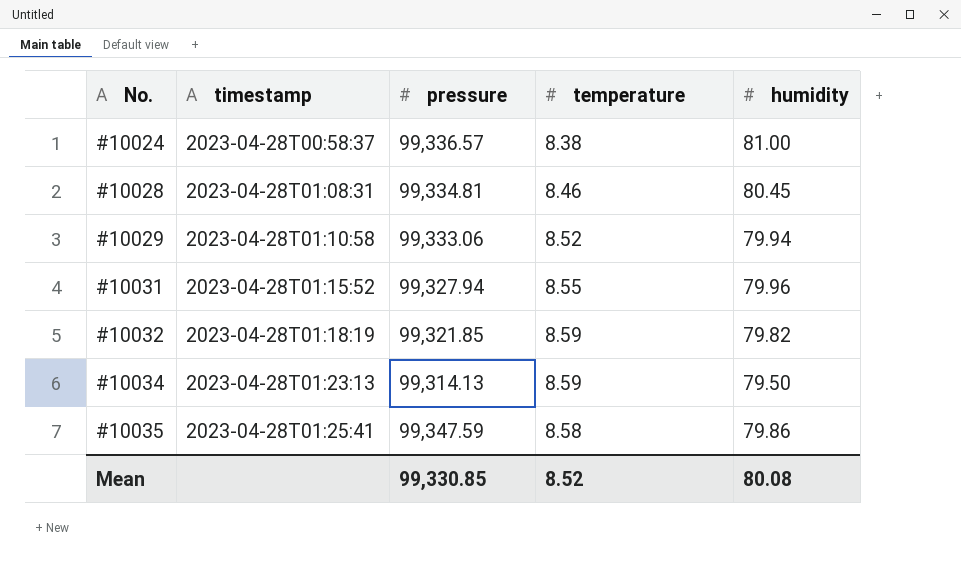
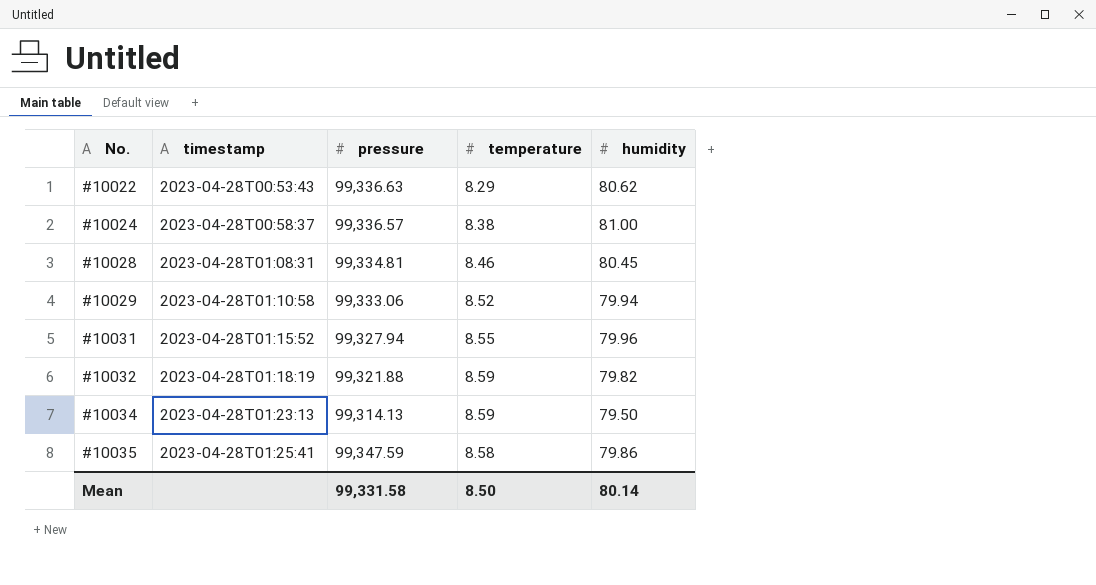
row #10022: none -> 2023-04-28T00:53:43 | 99,336.63 | 8.29 | 80.62
#10032 | pressure: 99,321.85 -> 99,321.88
Mean | pressure: 99,330.85 -> 99,331.58
Mean | temperature: 8.52 -> 8.50
Mean | humidity: 80.08 -> 80.14

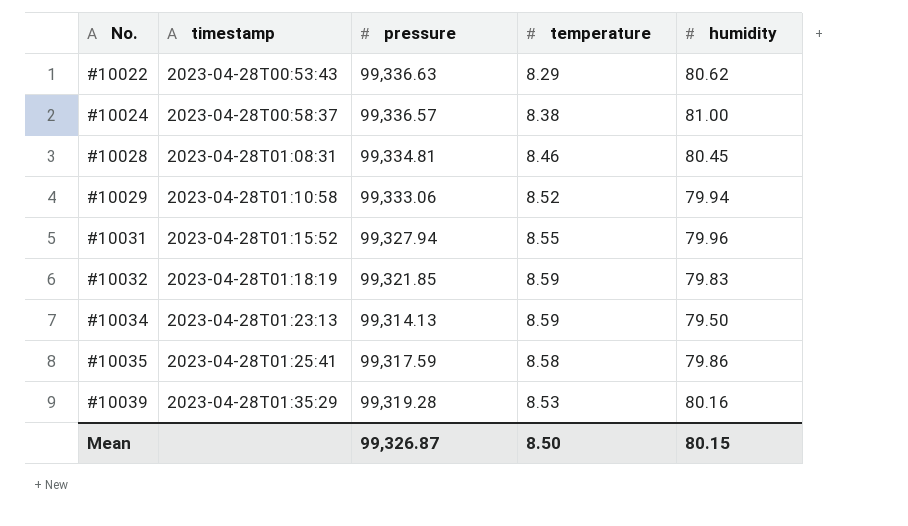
#10032 | pressure: 99,321.88 -> 99,321.85
#10032 | humidity: 79.82 -> 79.83
#10035 | pressure: 99,347.59 -> 99,317.59
row #10039: none -> 2023-04-28T01:35:29 | 99,319.28 | 8.53 | 80.16
Mean | pressure: 99,331.58 -> 99,326.87
Mean | humidity: 80.14 -> 80.15

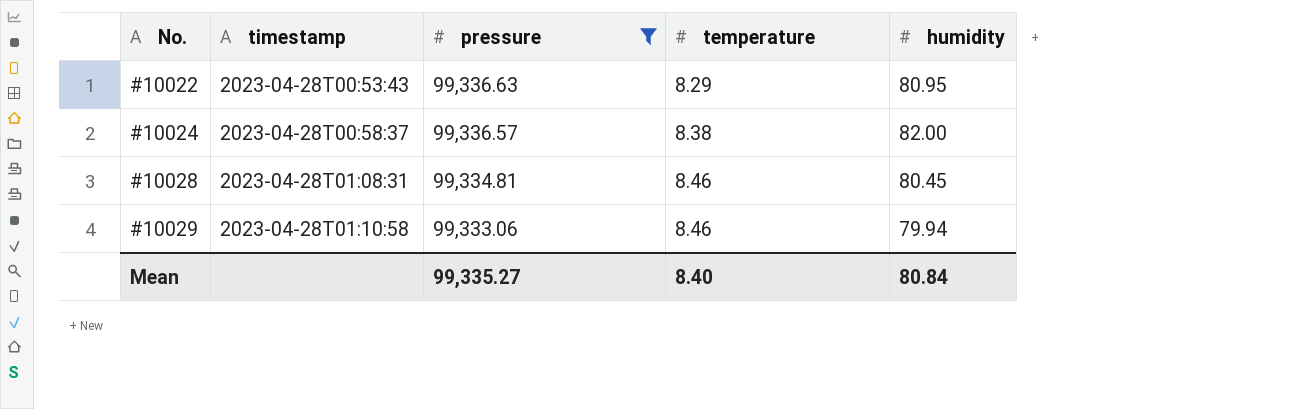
filter: none -> pressure >= 99,333.06
#10022 | humidity: 80.62 -> 80.95
#10024 | humidity: 81.00 -> 82.00
#10029 | temperature: 8.52 -> 8.46
Mean | pressure: 99,326.87 -> 99,335.27
Mean | temperature: 8.50 -> 8.40
Mean | humidity: 80.15 -> 80.84

